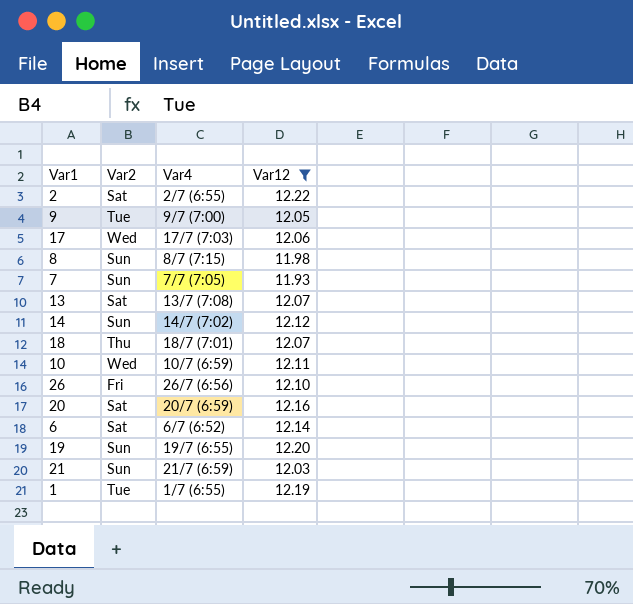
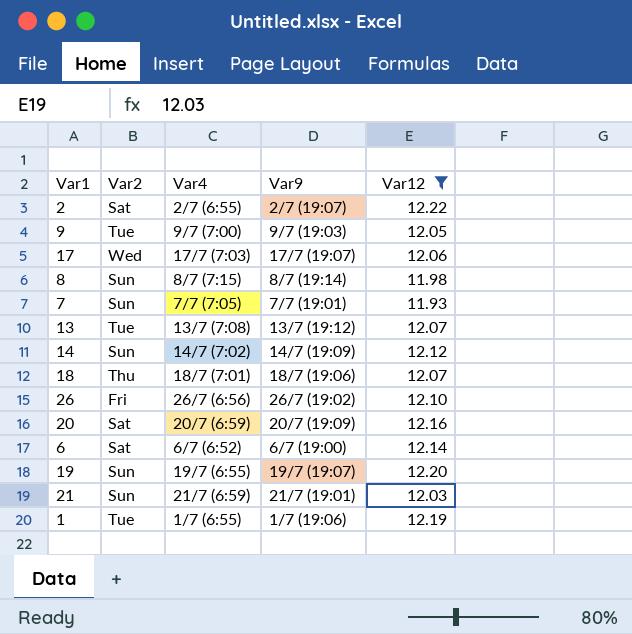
column Var9 | position: none -> 4
row 10: Wed | 10/7 (6:59) | 12.11 -> none
13 | Var2: Sat -> Tue

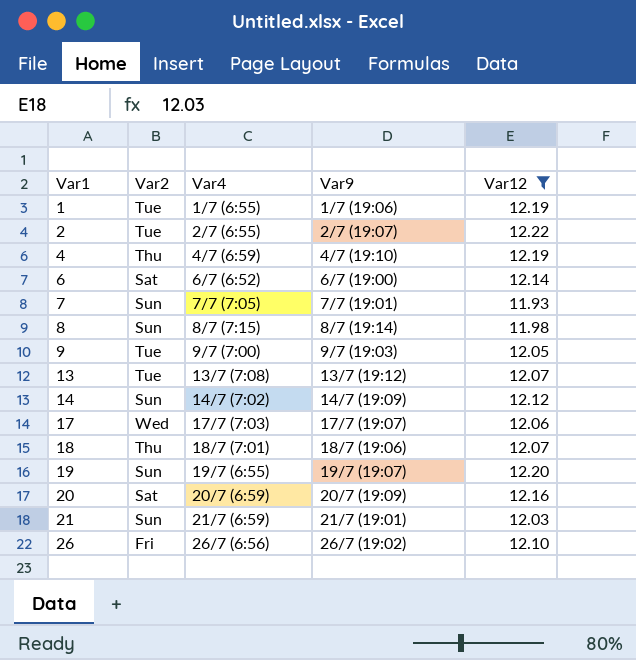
row order: none -> Var1 ascending
2 | Var2: Sat -> Tue
row 4: none -> Thu | 4/7 (6:59) | 4/7 (19:10) | 12.19

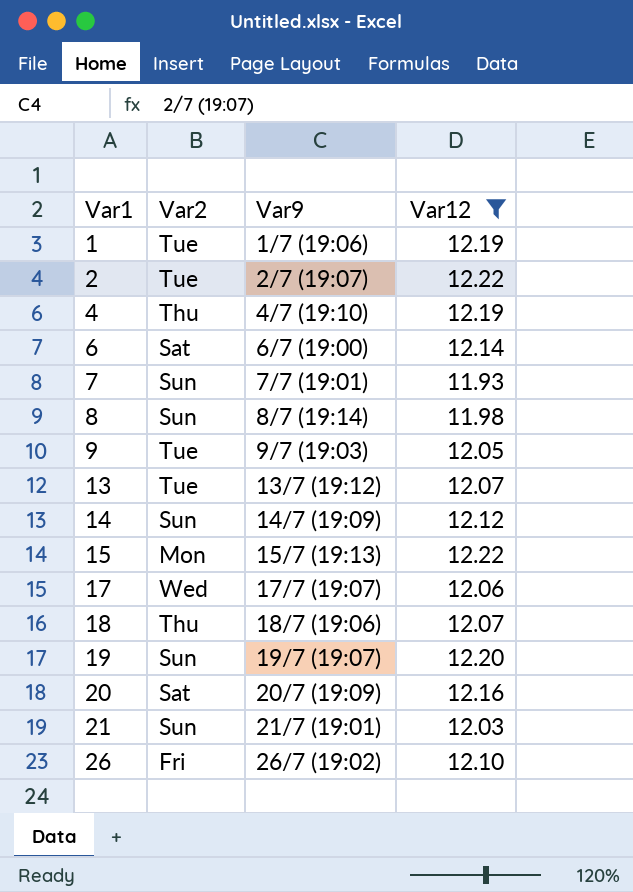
column Var4 | position: 3 -> none
row 15: none -> Mon | 15/7 (19:13) | 12.22

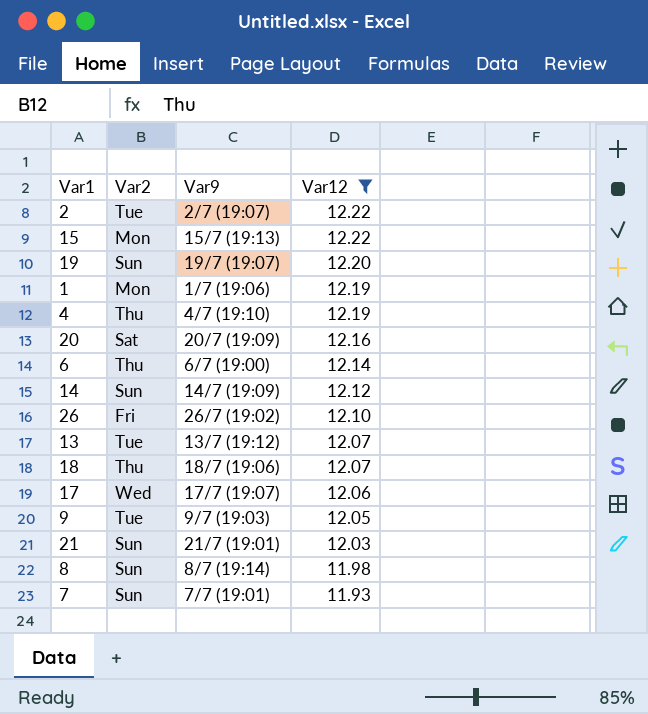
row order: Var1 ascending -> Var12 descending
1 | Var2: Tue -> Mon
6 | Var2: Sat -> Thu

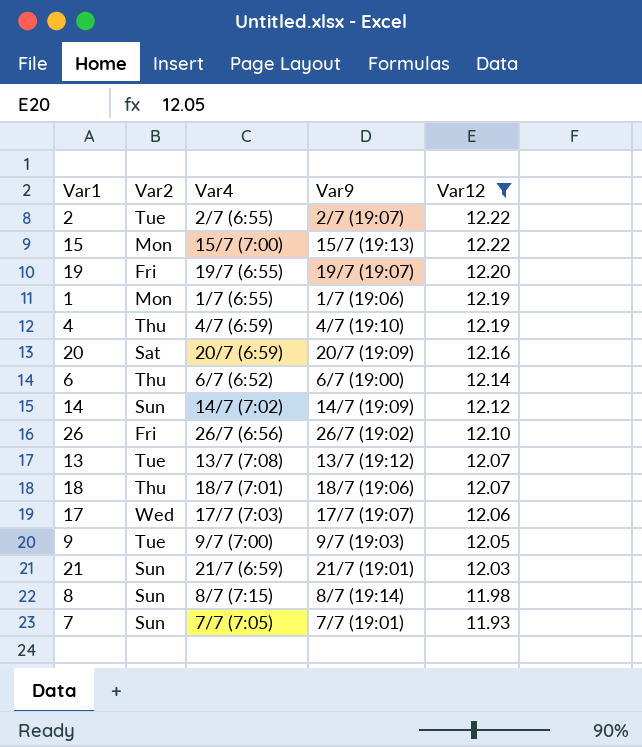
column Var4 | position: none -> 3
19 | Var2: Sun -> Fri

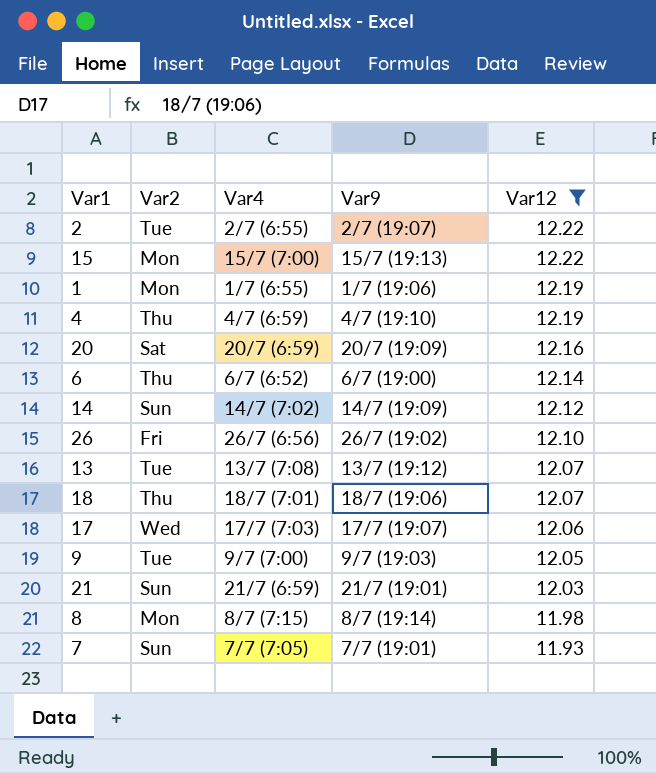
row 19: Fri | 19/7 (6:55) | 19/7 (19:07) | 12.20 -> none
8 | Var2: Sun -> Mon

